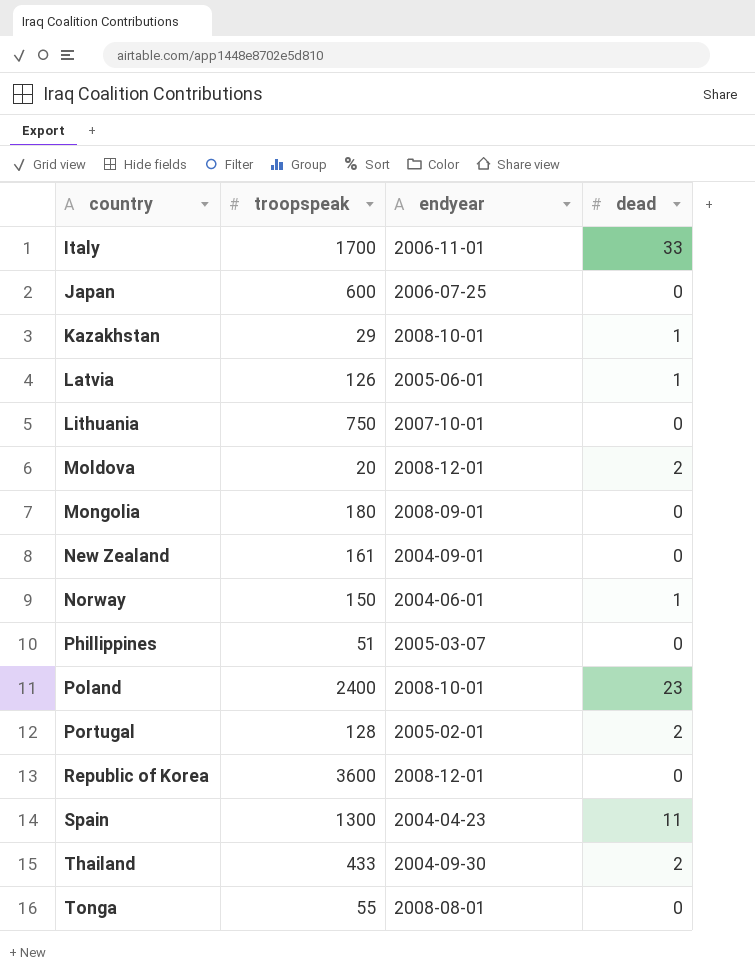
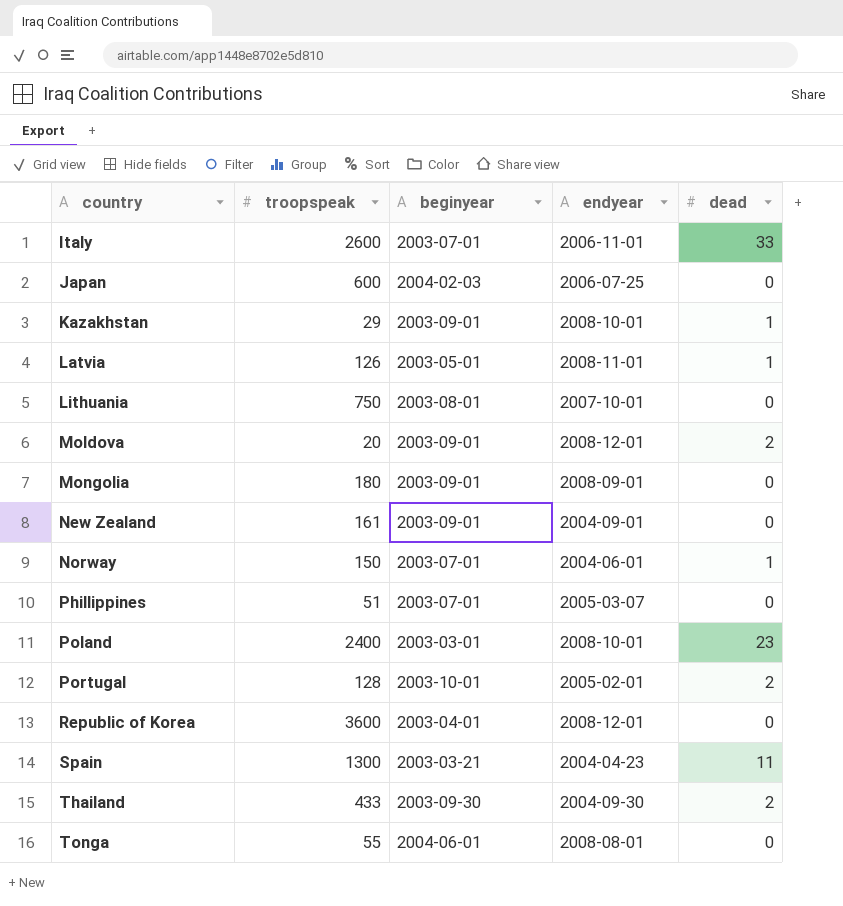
column beginyear | position: none -> 3
Italy | troopspeak: 1700 -> 2600
Latvia | endyear: 2005-06-01 -> 2008-11-01

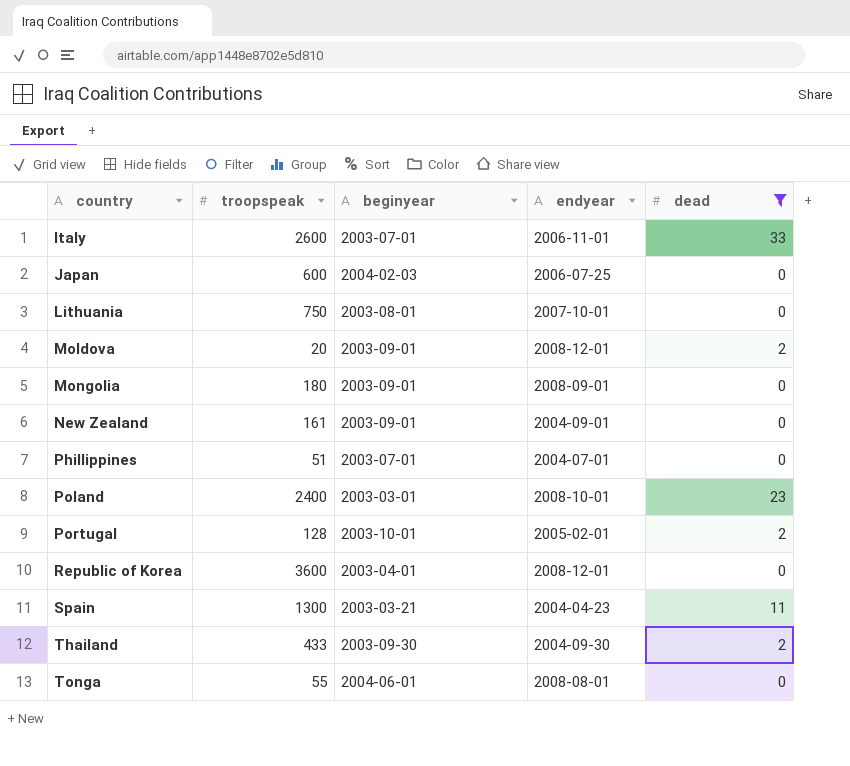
filter: none -> dead != 1
Phillippines | endyear: 2005-03-07 -> 2004-07-01

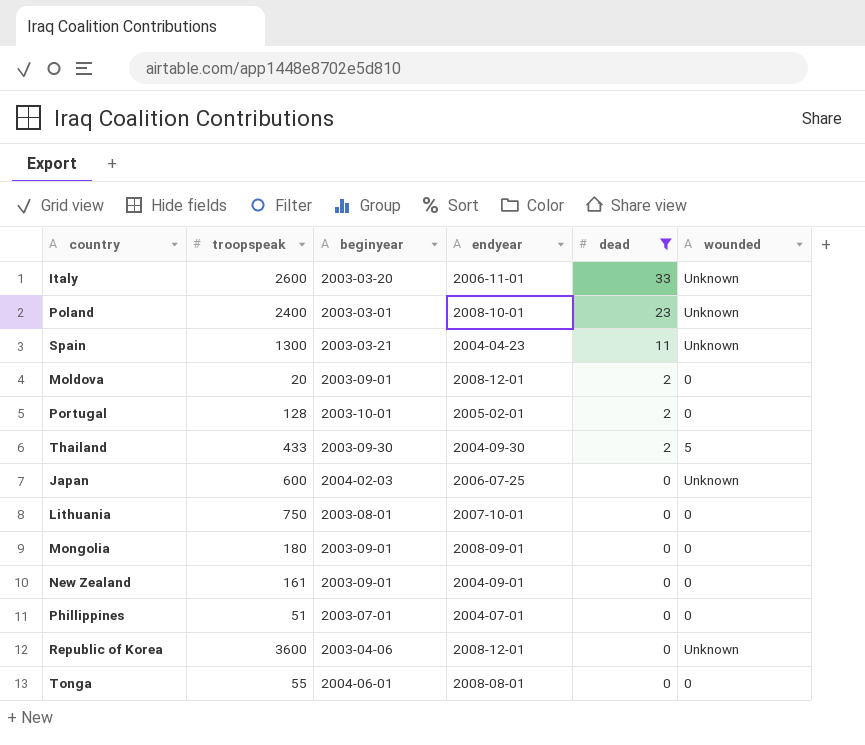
row order: country ascending -> dead descending
column wounded | position: none -> 6
Italy | beginyear: 2003-07-01 -> 2003-03-20
Republic of Korea | beginyear: 2003-04-01 -> 2003-04-06

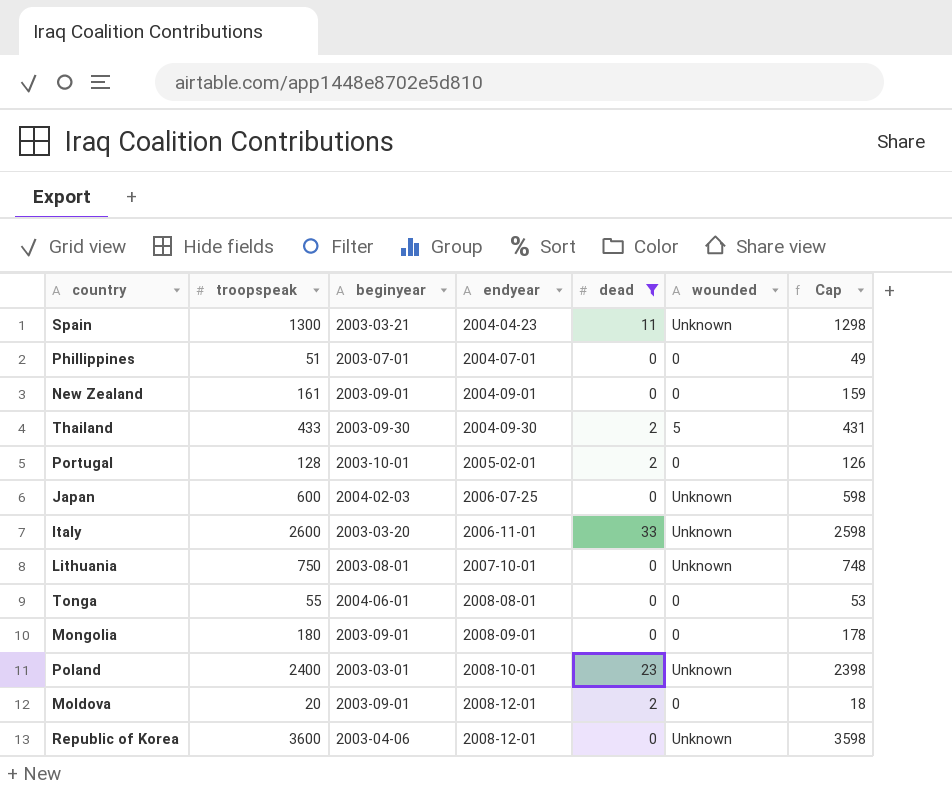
row order: dead descending -> endyear ascending
column Cap | formula: none -> [troopspeak] - 2
Lithuania | wounded: 0 -> Unknown

